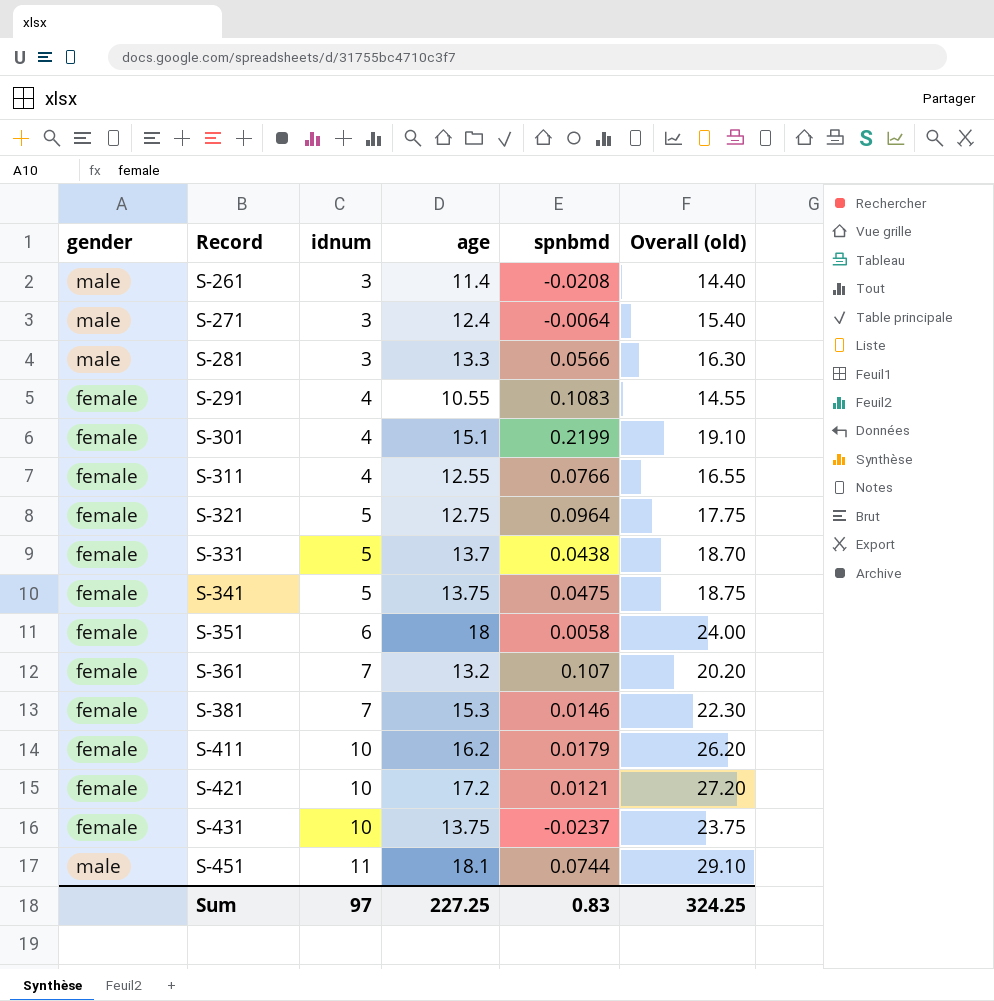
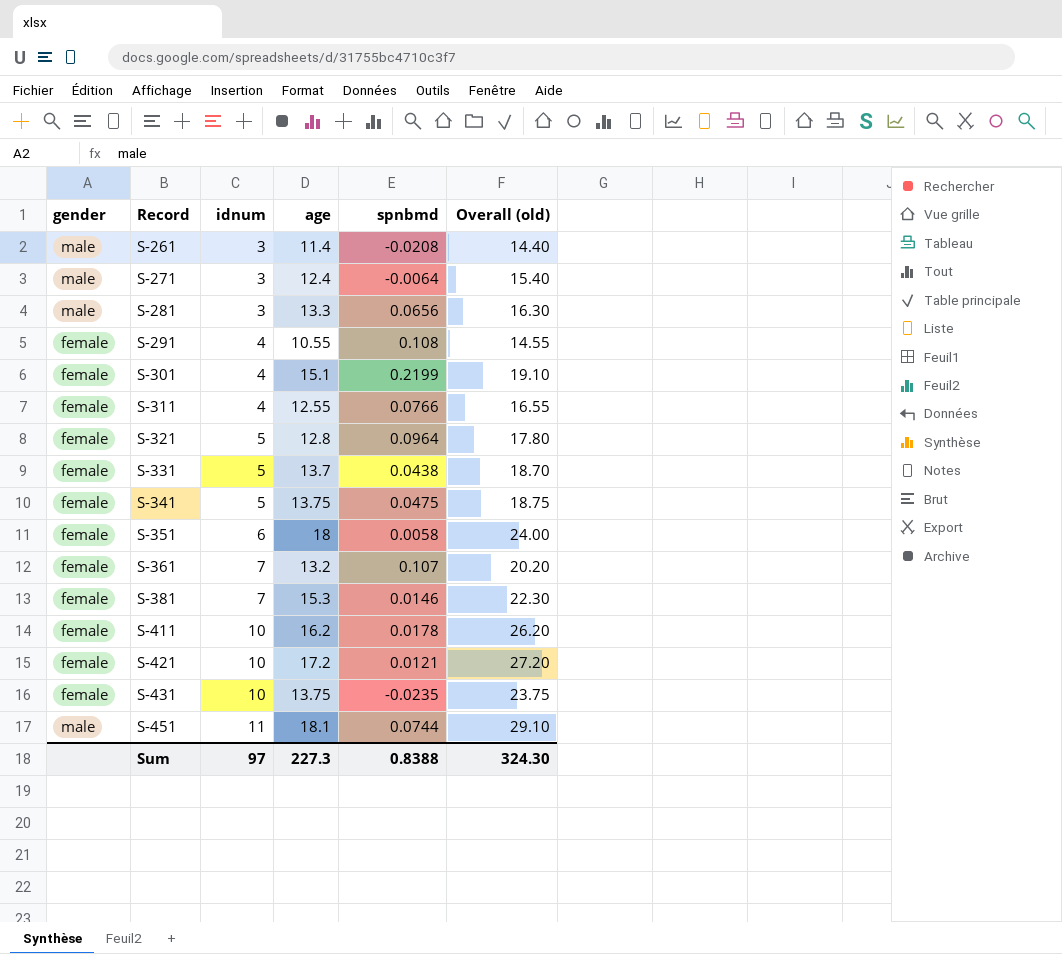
S-281 | spnbmd: 0.0566 -> 0.0656
S-291 | spnbmd: 0.1083 -> 0.108
S-321 | age: 12.75 -> 12.8
S-321 | Overall (old): 17.75 -> 17.80
S-411 | spnbmd: 0.0179 -> 0.0178
S-431 | spnbmd: -0.0237 -> -0.0235
Sum | age: 227.25 -> 227.3
Sum | spnbmd: 0.83 -> 0.8388
Sum | Overall (old): 324.25 -> 324.30

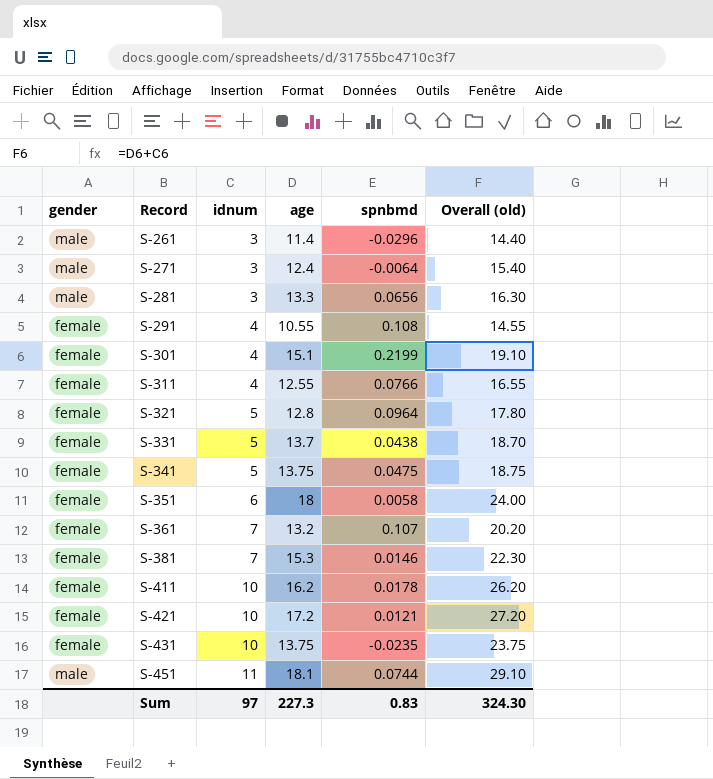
S-261 | spnbmd: -0.0208 -> -0.0296
Sum | spnbmd: 0.8388 -> 0.83

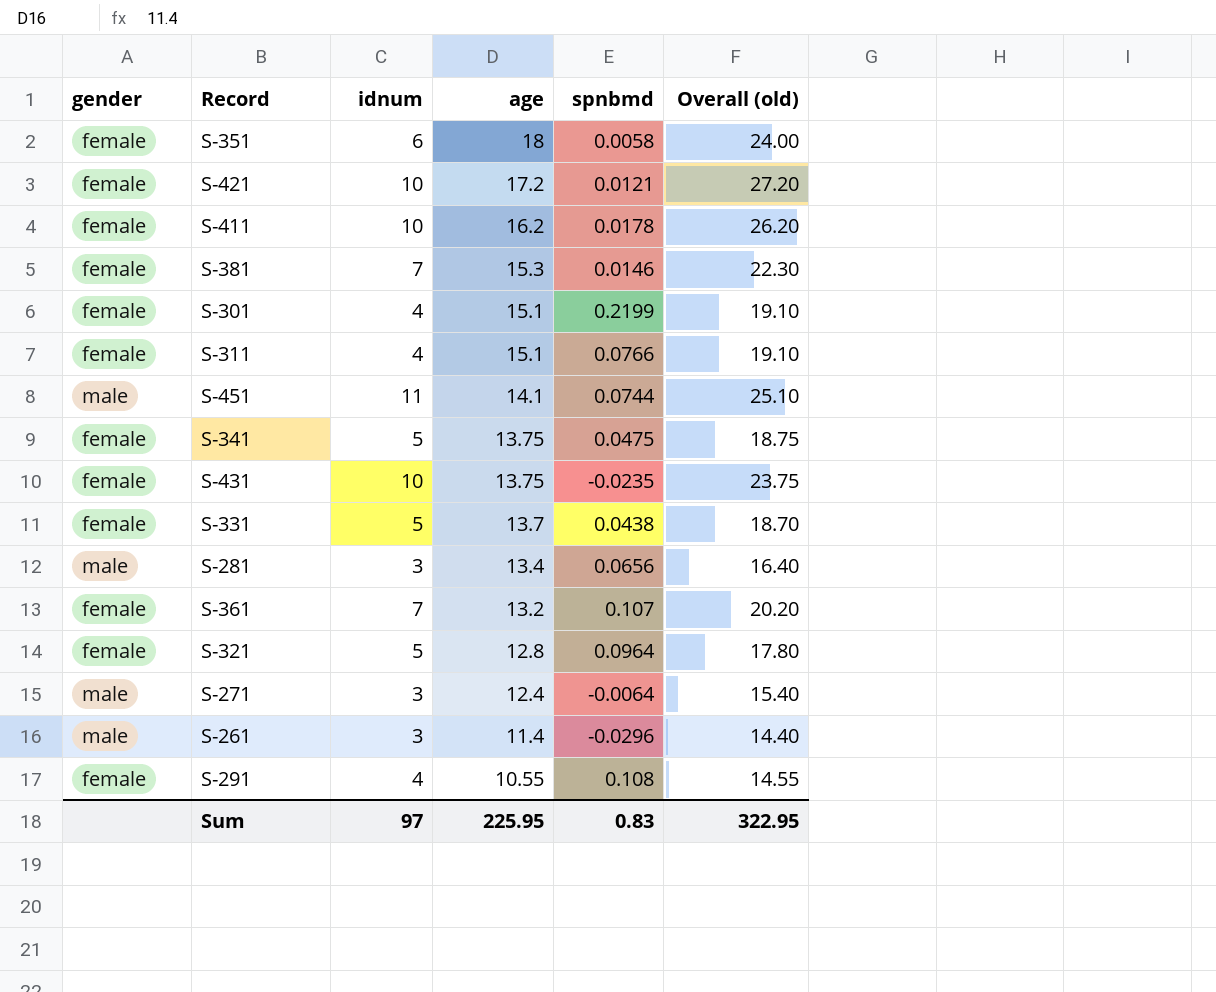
row order: Record ascending -> age descending
S-311 | age: 12.55 -> 15.1
S-311 | Overall (old): 16.55 -> 19.10
S-451 | age: 18.1 -> 14.1
S-451 | Overall (old): 29.10 -> 25.10
S-281 | age: 13.3 -> 13.4
S-281 | Overall (old): 16.30 -> 16.40
Sum | age: 227.3 -> 225.95
Sum | Overall (old): 324.30 -> 322.95

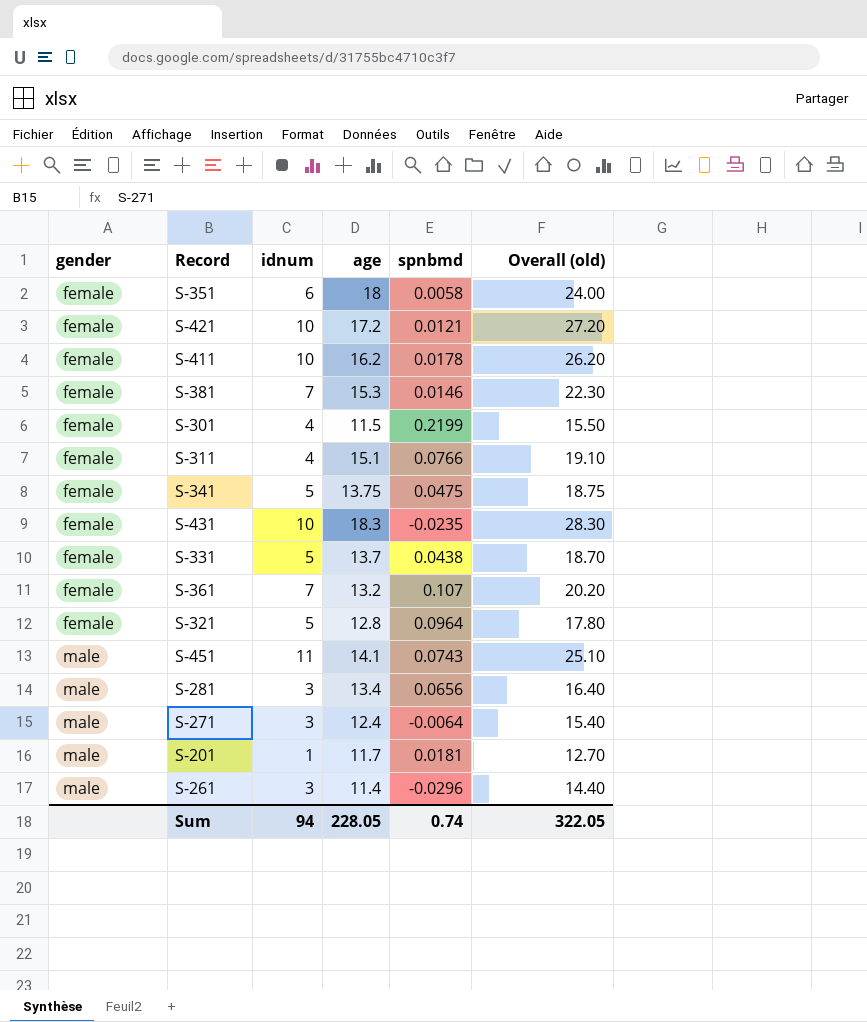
row order: age descending -> gender ascending
row S-291: female | 4 | 10.55 | 0.108 | 14.55 -> none
S-301 | age: 15.1 -> 11.5
S-301 | Overall (old): 19.10 -> 15.50
S-431 | age: 13.75 -> 18.3
S-431 | Overall (old): 23.75 -> 28.30
S-451 | spnbmd: 0.0744 -> 0.0743
row S-201: none -> male | 1 | 11.7 | 0.0181 | 12.70
Sum | idnum: 97 -> 94
Sum | age: 225.95 -> 228.05
Sum | spnbmd: 0.83 -> 0.74
Sum | Overall (old): 322.95 -> 322.05

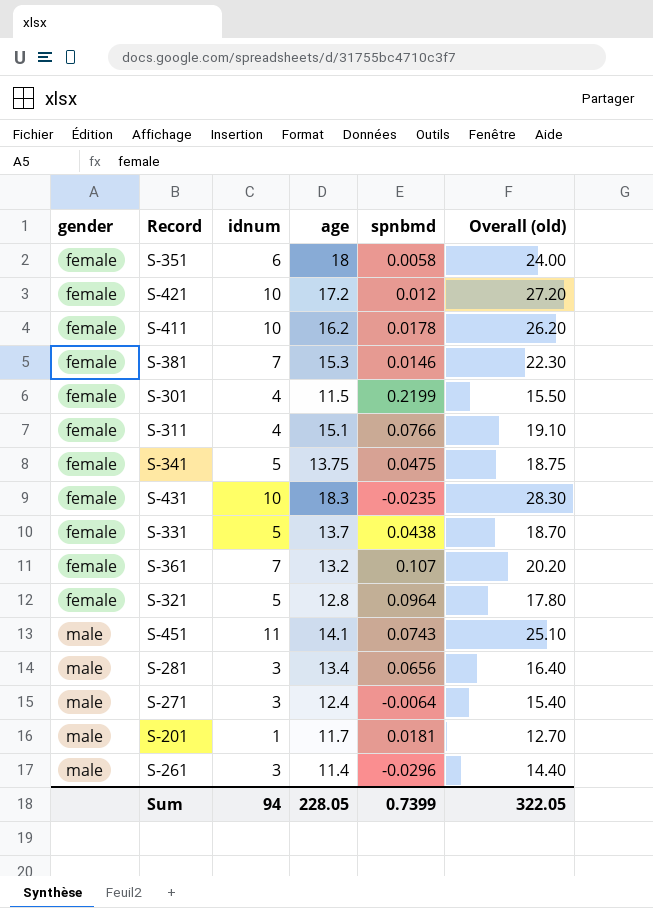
S-421 | spnbmd: 0.0121 -> 0.012
Sum | spnbmd: 0.74 -> 0.7399

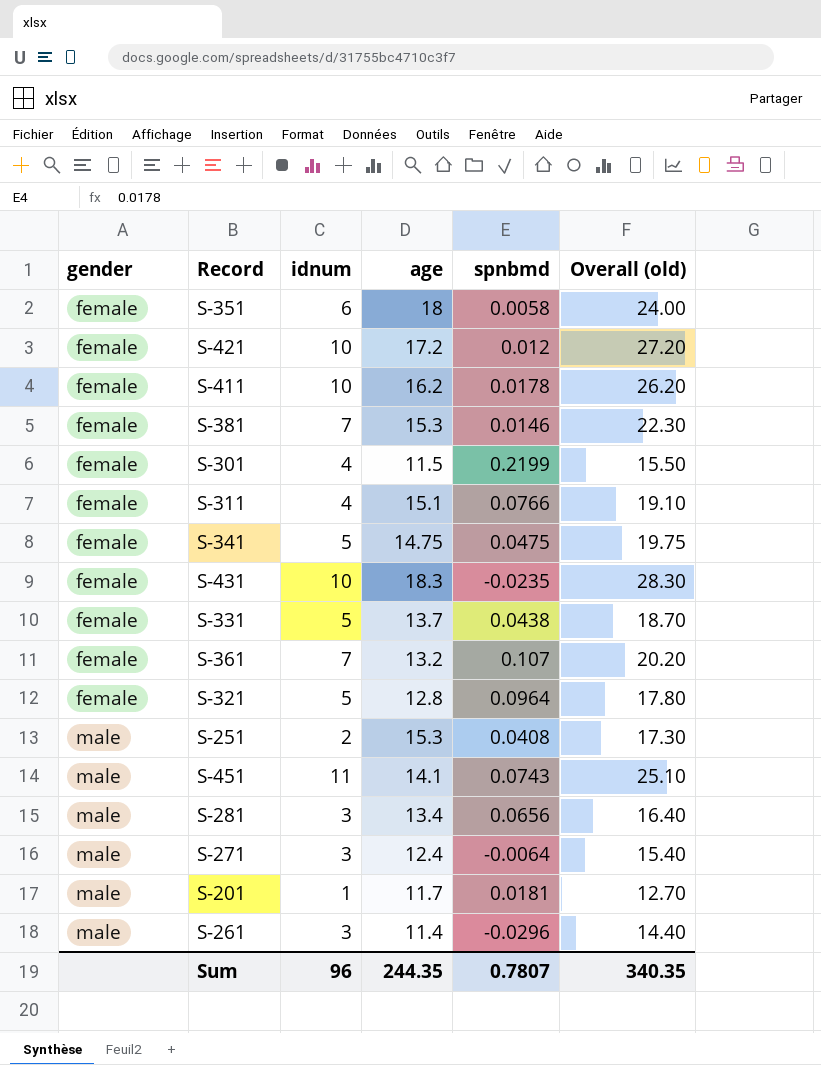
S-341 | age: 13.75 -> 14.75
S-341 | Overall (old): 18.75 -> 19.75
row S-251: none -> male | 2 | 15.3 | 0.0408 | 17.30
Sum | idnum: 94 -> 96
Sum | age: 228.05 -> 244.35
Sum | spnbmd: 0.7399 -> 0.7807
Sum | Overall (old): 322.05 -> 340.35

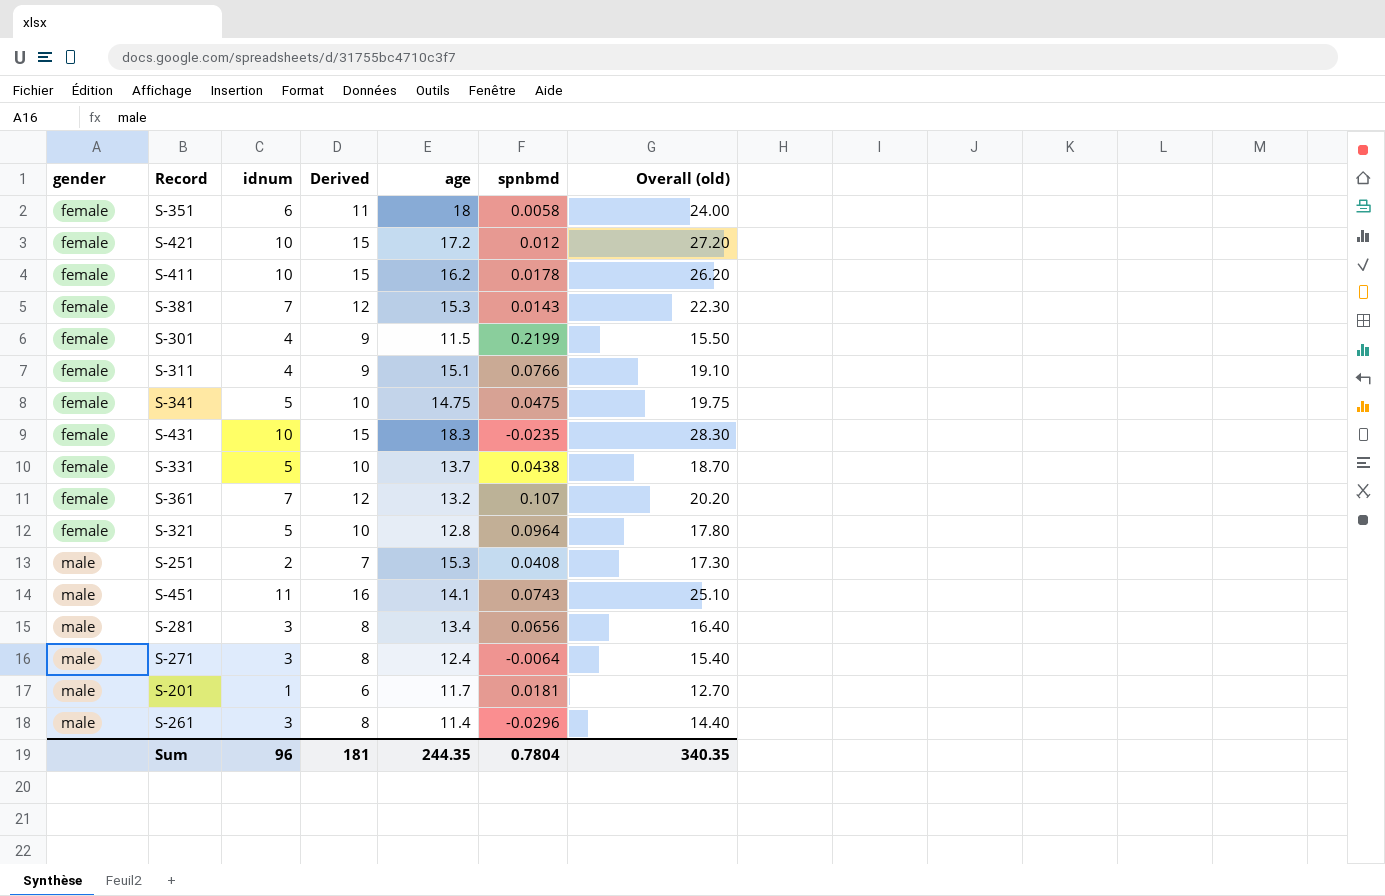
column Derived | formula: none -> [idnum] + 5
S-381 | spnbmd: 0.0146 -> 0.0143
Sum | spnbmd: 0.7807 -> 0.7804

